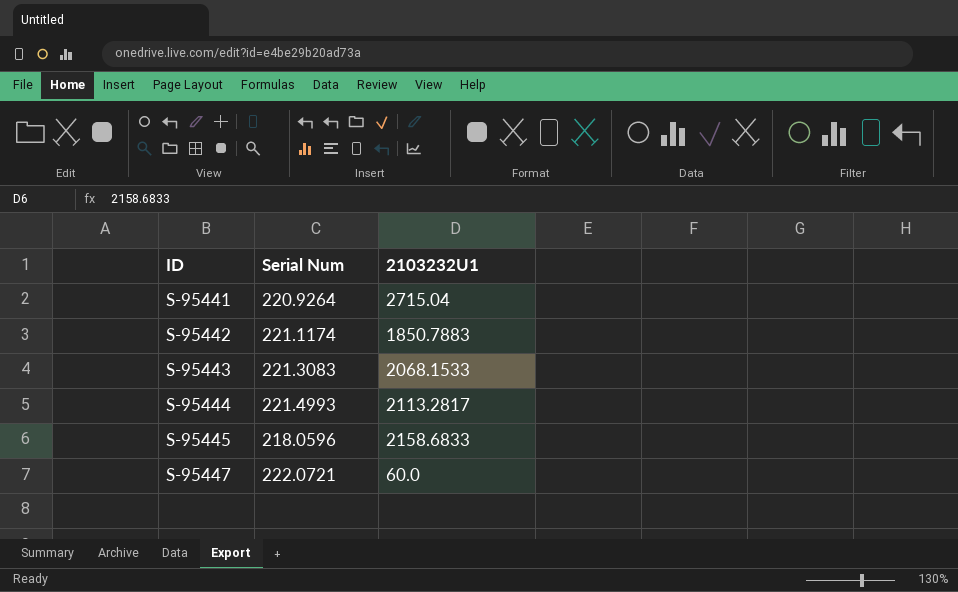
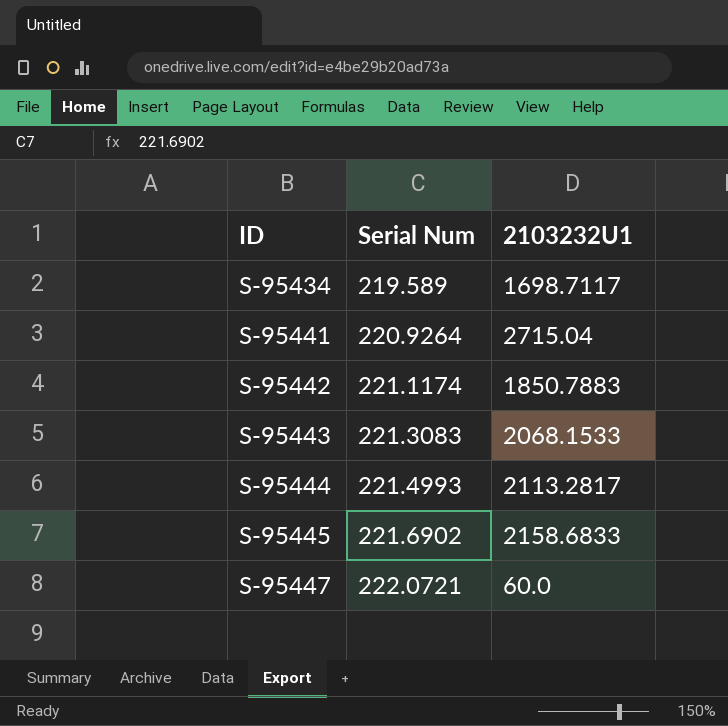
row S-95434: none -> 219.589 | 1698.7117
S-95445 | Serial Num: 218.0596 -> 221.6902

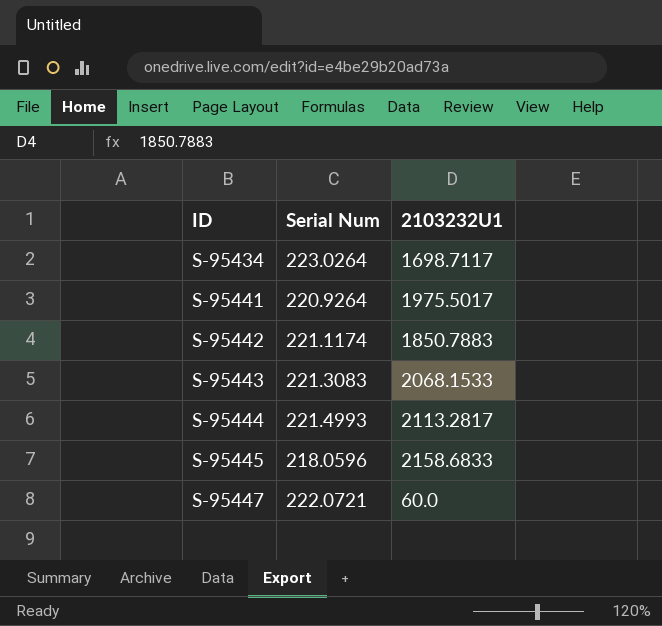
S-95434 | Serial Num: 219.589 -> 223.0264
S-95441 | 2103232U1: 2715.04 -> 1975.5017
S-95445 | Serial Num: 221.6902 -> 218.0596

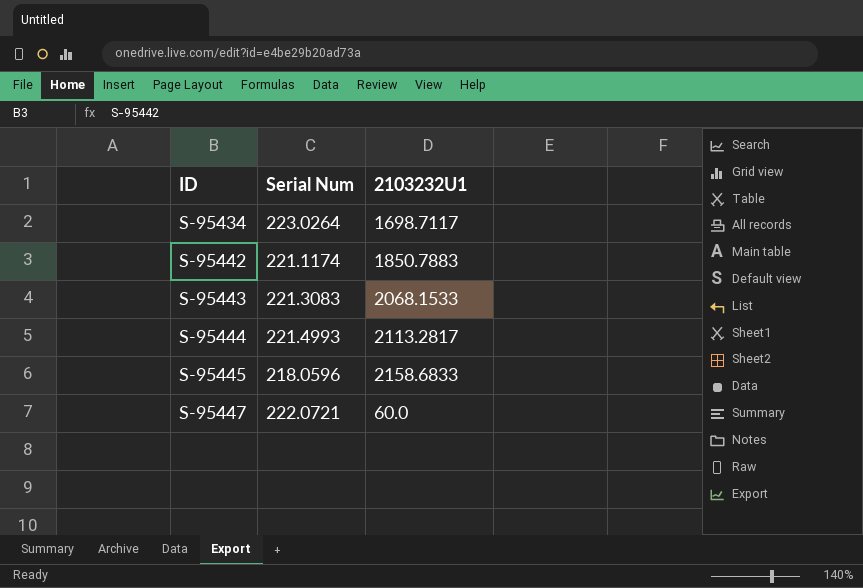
row S-95441: 220.9264 | 1975.5017 -> none

